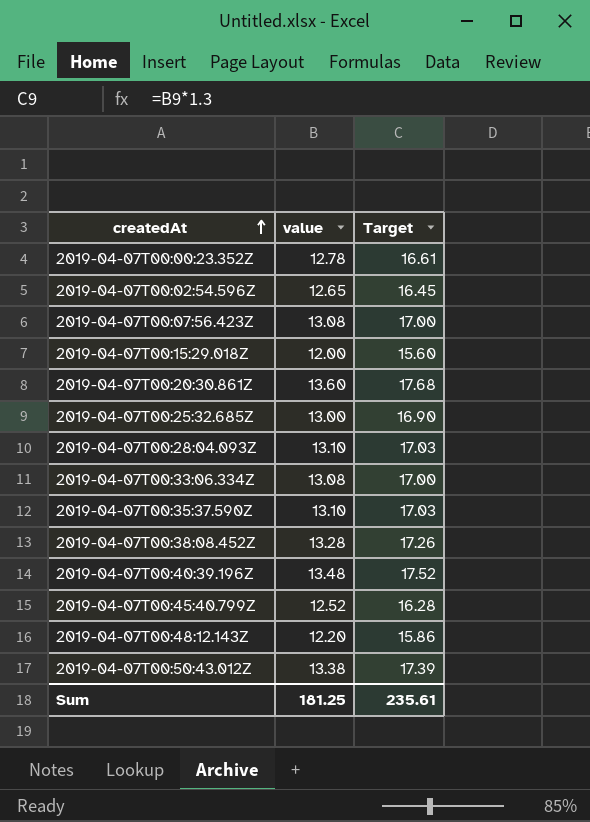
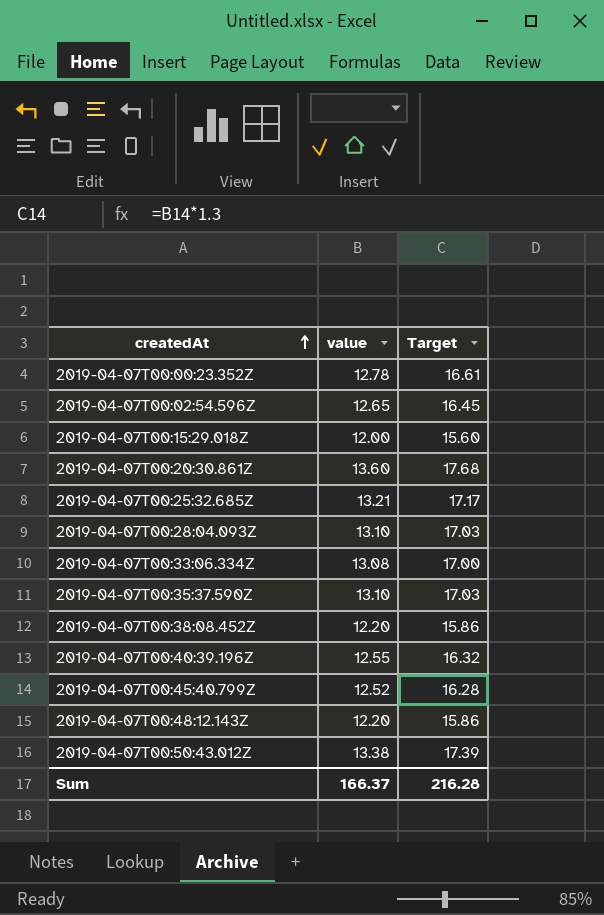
row 2019-04-07T00:07:56.423Z: 13.08 | 17.00 -> none
2019-04-07T00:25:32.685Z | value: 13.00 -> 13.21
2019-04-07T00:25:32.685Z | Target: 16.90 -> 17.17
2019-04-07T00:38:08.452Z | value: 13.28 -> 12.20
2019-04-07T00:38:08.452Z | Target: 17.26 -> 15.86
2019-04-07T00:40:39.196Z | value: 13.48 -> 12.55
2019-04-07T00:40:39.196Z | Target: 17.52 -> 16.32
Sum | value: 181.25 -> 166.37
Sum | Target: 235.61 -> 216.28

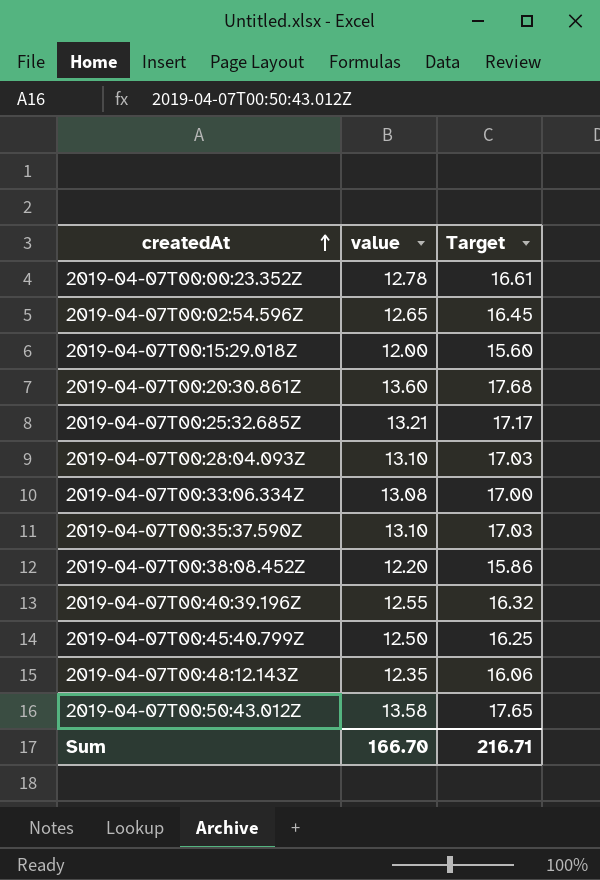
2019-04-07T00:45:40.799Z | value: 12.52 -> 12.50
2019-04-07T00:45:40.799Z | Target: 16.28 -> 16.25
2019-04-07T00:48:12.143Z | value: 12.20 -> 12.35
2019-04-07T00:48:12.143Z | Target: 15.86 -> 16.06
2019-04-07T00:50:43.012Z | value: 13.38 -> 13.58
2019-04-07T00:50:43.012Z | Target: 17.39 -> 17.65
Sum | value: 166.37 -> 166.70
Sum | Target: 216.28 -> 216.71

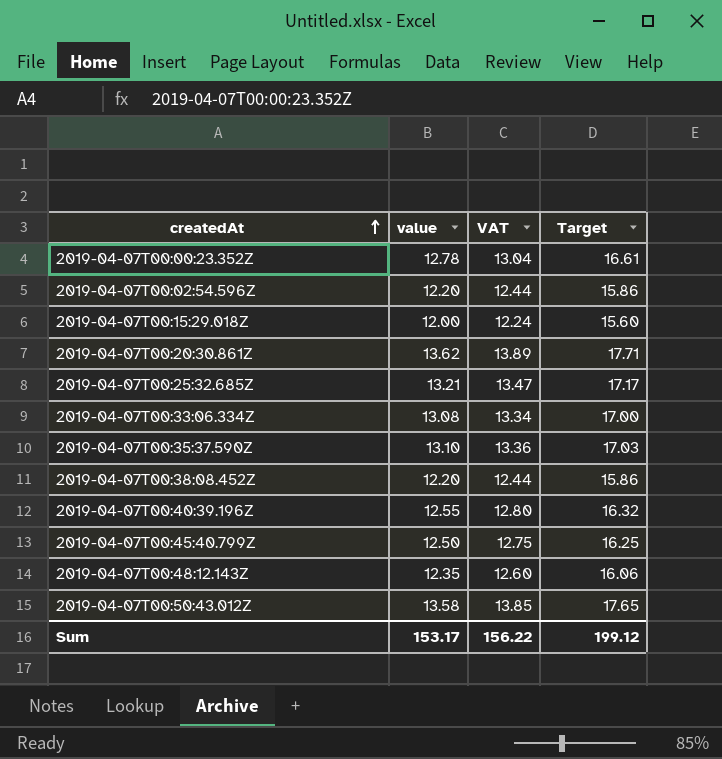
column VAT | formula: none -> [value] * 1.02
row 2019-04-07T00:28:04.093Z: 13.10 | 17.03 -> none
2019-04-07T00:02:54.596Z | value: 12.65 -> 12.20
2019-04-07T00:02:54.596Z | Target: 16.45 -> 15.86
2019-04-07T00:20:30.861Z | value: 13.60 -> 13.62
2019-04-07T00:20:30.861Z | Target: 17.68 -> 17.71
Sum | value: 166.70 -> 153.17
Sum | Target: 216.71 -> 199.12

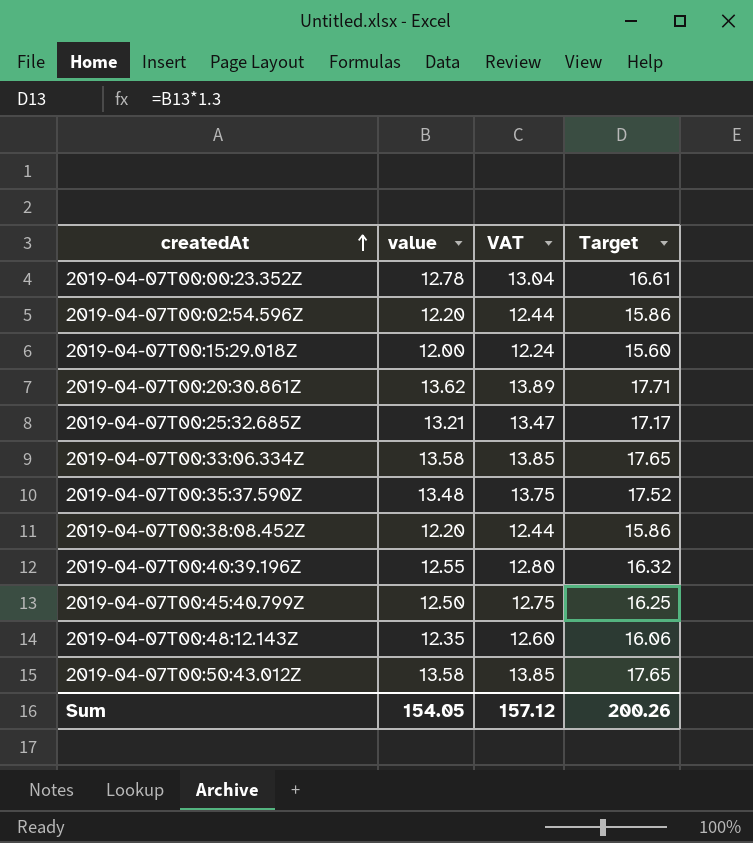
2019-04-07T00:33:06.334Z | value: 13.08 -> 13.58
2019-04-07T00:33:06.334Z | VAT: 13.34 -> 13.85
2019-04-07T00:33:06.334Z | Target: 17.00 -> 17.65
2019-04-07T00:35:37.590Z | value: 13.10 -> 13.48
2019-04-07T00:35:37.590Z | VAT: 13.36 -> 13.75
2019-04-07T00:35:37.590Z | Target: 17.03 -> 17.52
Sum | value: 153.17 -> 154.05
Sum | VAT: 156.22 -> 157.12
Sum | Target: 199.12 -> 200.26

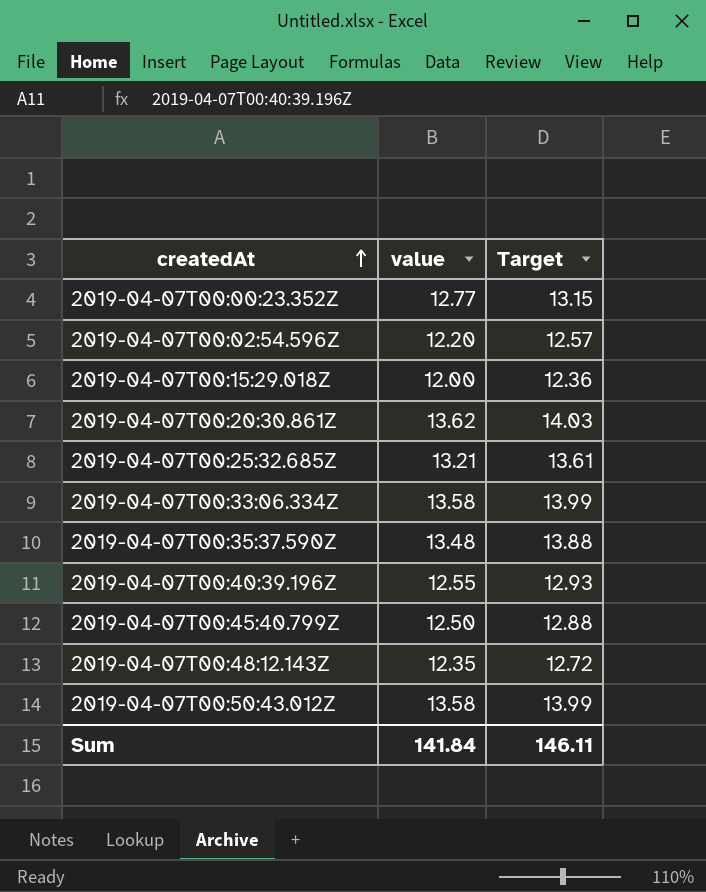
column VAT | formula: [value] * 1.02 -> none
column Target | formula: [value] * 1.3 -> [value] * 1.03
row 2019-04-07T00:38:08.452Z: 12.20 | 12.44 | 15.86 -> none
2019-04-07T00:00:23.352Z | value: 12.78 -> 12.77
Sum | value: 154.05 -> 141.84
Sum | Target: 200.26 -> 146.11

